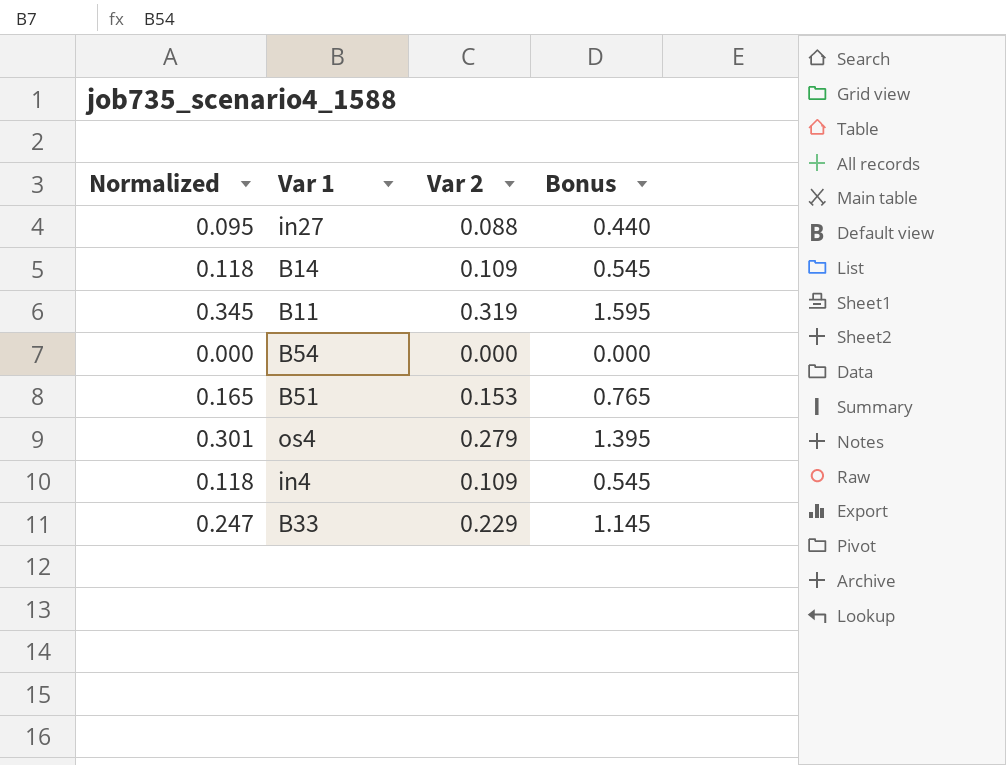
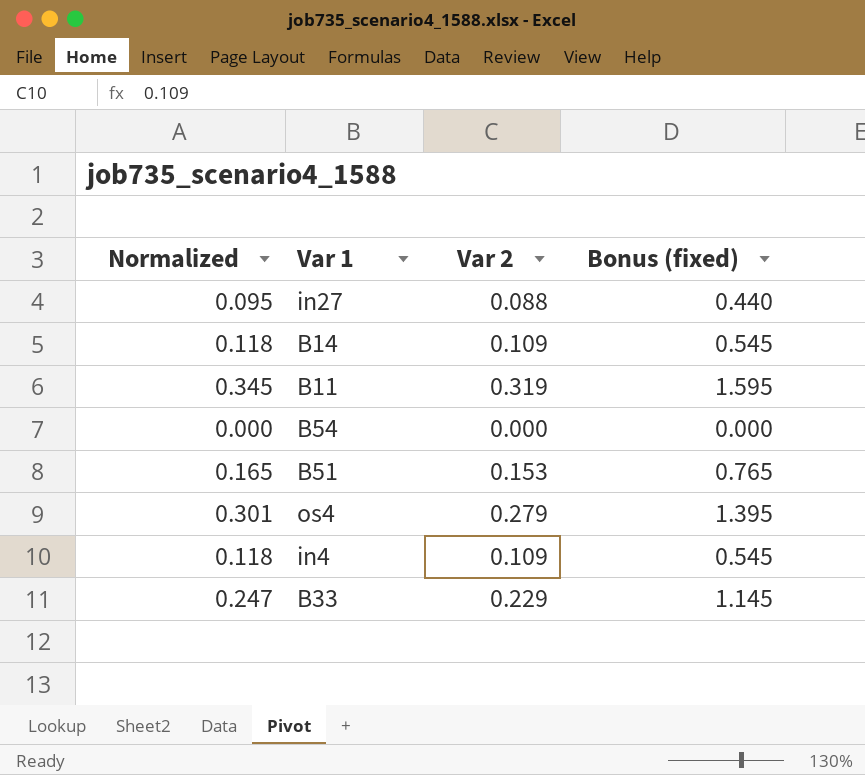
column name: Bonus -> Bonus (fixed)

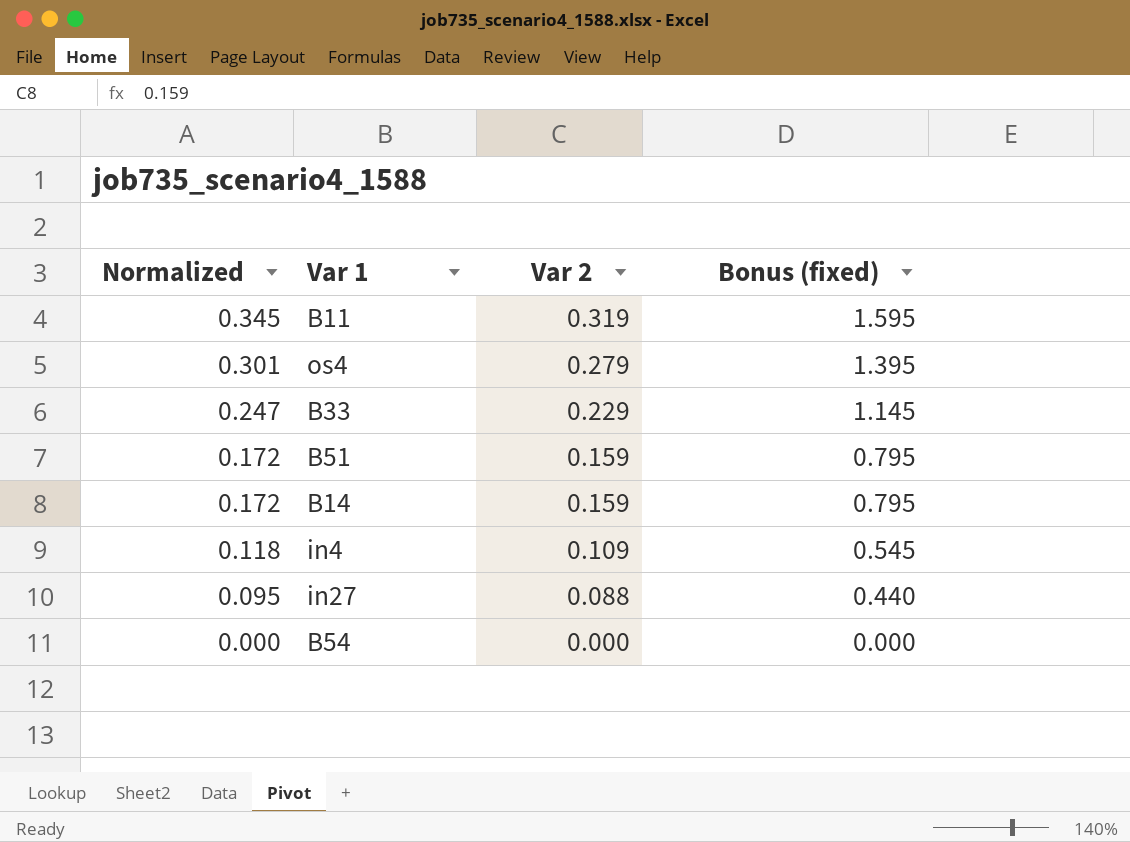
row order: none -> Normalized descending
B51 | Normalized: 0.165 -> 0.172
B51 | Var 2: 0.153 -> 0.159
B51 | Bonus (fixed): 0.765 -> 0.795
B14 | Normalized: 0.118 -> 0.172
B14 | Var 2: 0.109 -> 0.159
B14 | Bonus (fixed): 0.545 -> 0.795

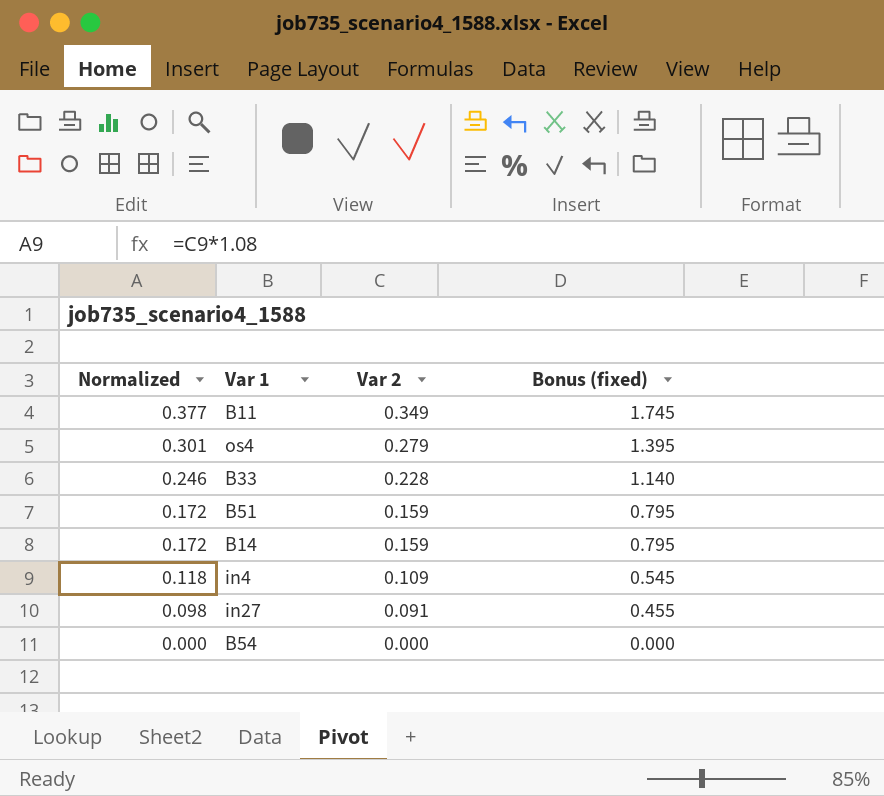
B11 | Normalized: 0.345 -> 0.377
B11 | Var 2: 0.319 -> 0.349
B11 | Bonus (fixed): 1.595 -> 1.745
B33 | Normalized: 0.247 -> 0.246
B33 | Var 2: 0.229 -> 0.228
B33 | Bonus (fixed): 1.145 -> 1.140
in27 | Normalized: 0.095 -> 0.098
in27 | Var 2: 0.088 -> 0.091
in27 | Bonus (fixed): 0.440 -> 0.455

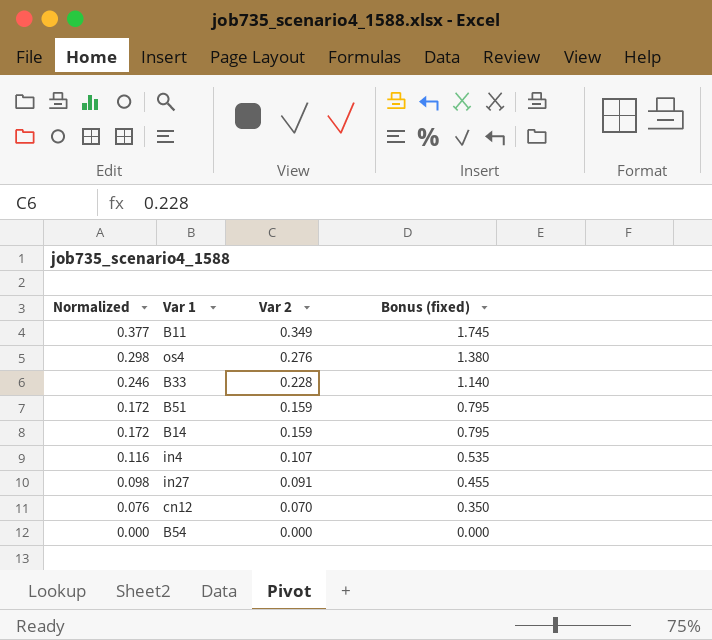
os4 | Normalized: 0.301 -> 0.298
os4 | Var 2: 0.279 -> 0.276
os4 | Bonus (fixed): 1.395 -> 1.380
in4 | Normalized: 0.118 -> 0.116
in4 | Var 2: 0.109 -> 0.107
in4 | Bonus (fixed): 0.545 -> 0.535
row cn12: none -> 0.076 | 0.070 | 0.350

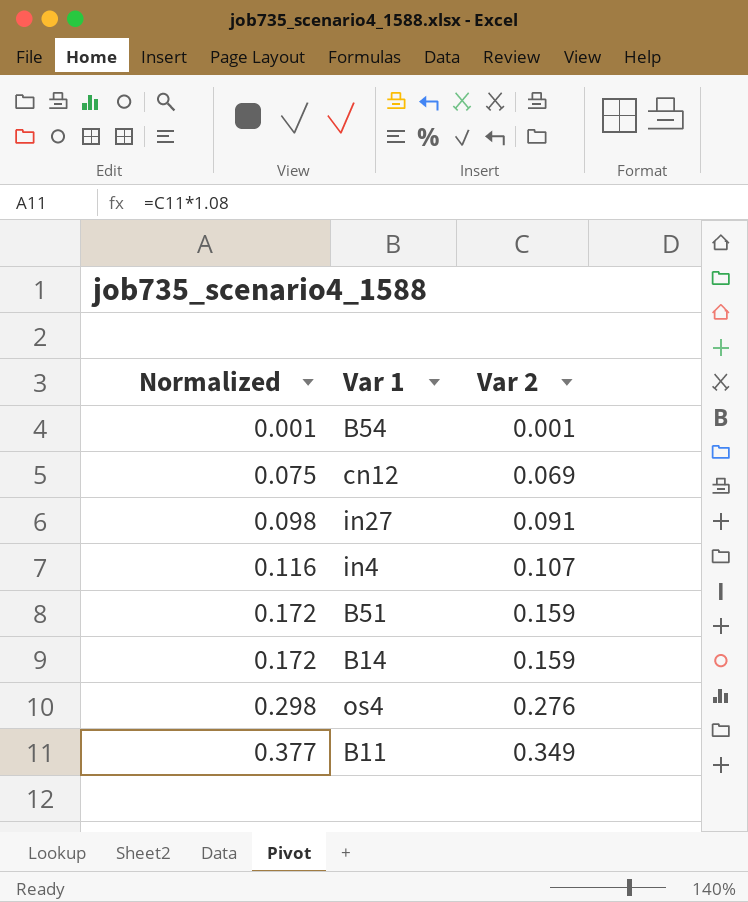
row order: Normalized descending -> Normalized ascending
column Bonus (fixed) | formula: [Var 2] * 5 -> none
row B33: 0.246 | 0.228 | 1.140 -> none
B54 | Normalized: 0.000 -> 0.001
B54 | Var 2: 0.000 -> 0.001
cn12 | Normalized: 0.076 -> 0.075
cn12 | Var 2: 0.070 -> 0.069

